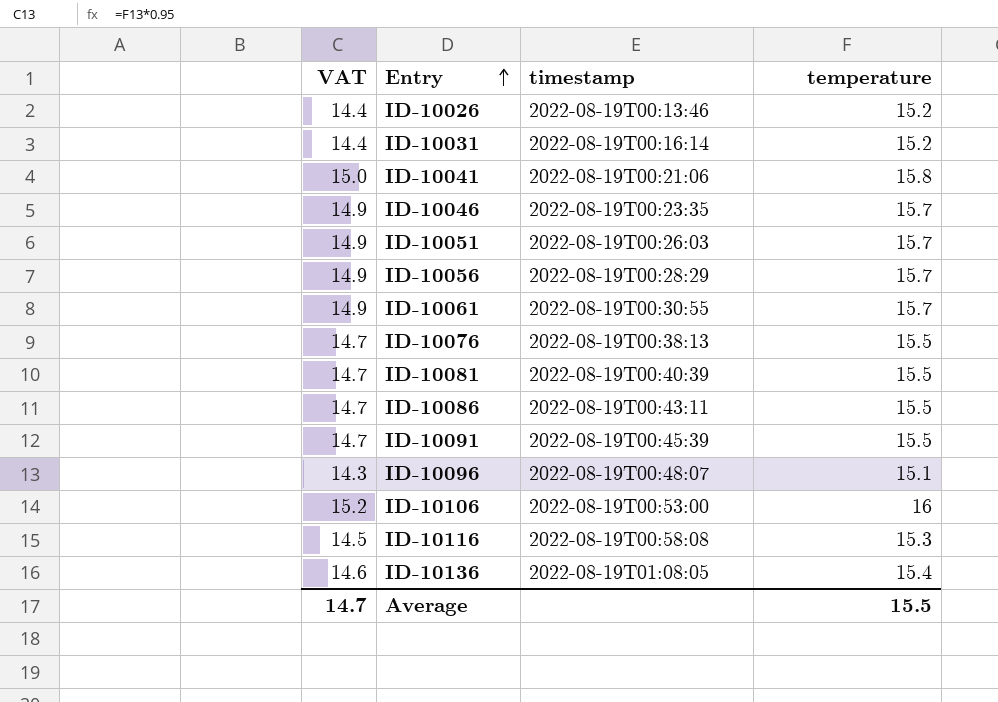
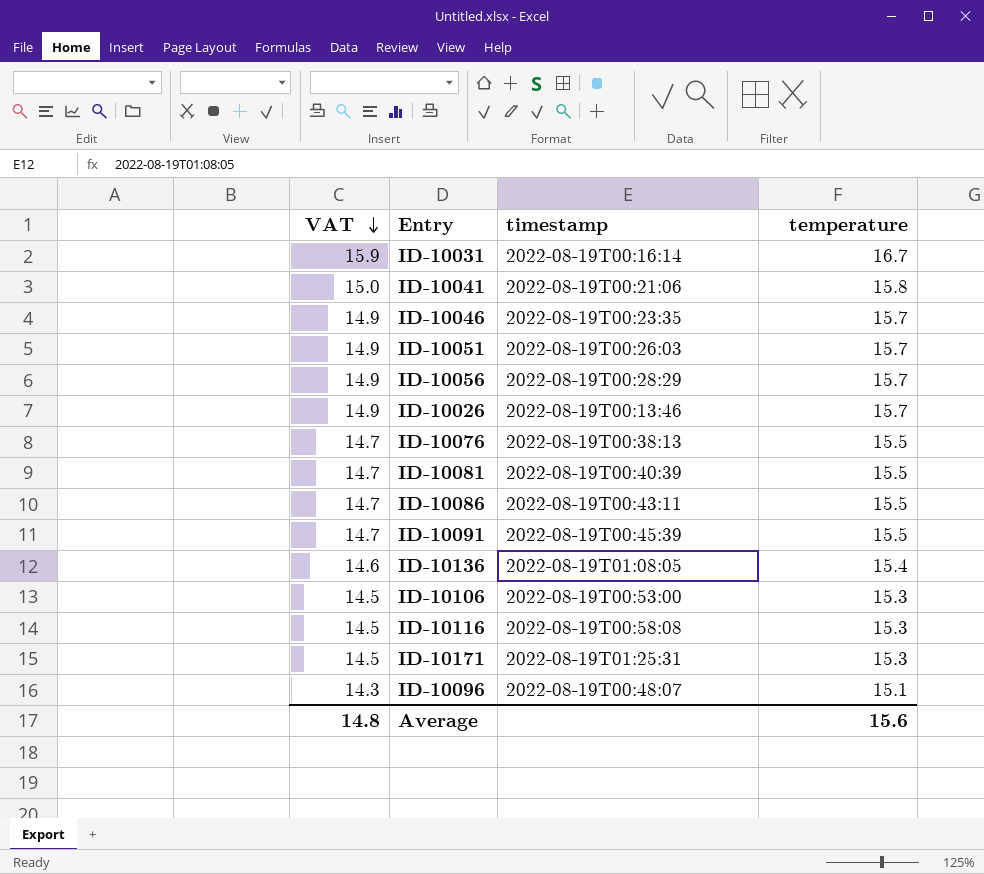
row order: Entry ascending -> VAT descending
row ID-10061: 14.9 | 2022-08-19T00:30:55 | 15.7 -> none
ID-10031 | VAT: 14.4 -> 15.9
ID-10031 | temperature: 15.2 -> 16.7
ID-10026 | VAT: 14.4 -> 14.9
ID-10026 | temperature: 15.2 -> 15.7
ID-10106 | VAT: 15.2 -> 14.5
ID-10106 | temperature: 16 -> 15.3
row ID-10171: none -> 14.5 | 2022-08-19T01:25:31 | 15.3
Average | VAT: 14.7 -> 14.8
Average | temperature: 15.5 -> 15.6

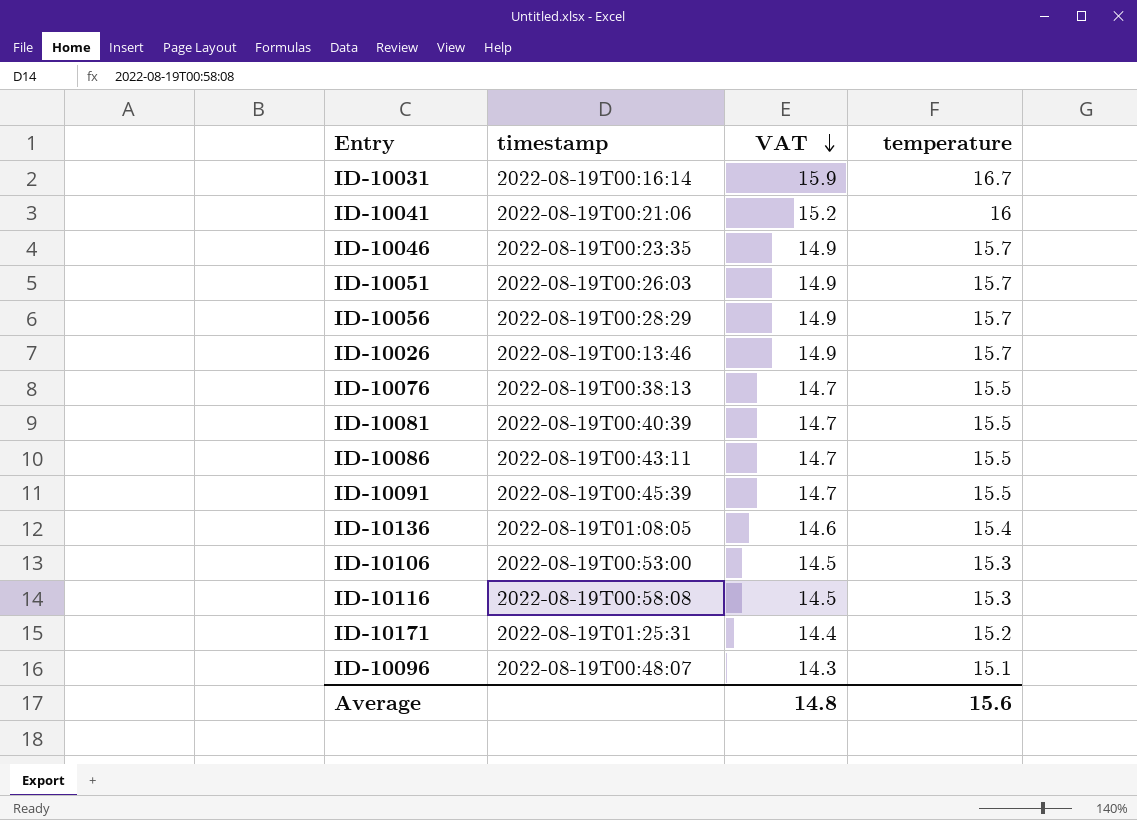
column VAT | position: 1 -> 3
ID-10041 | VAT: 15.0 -> 15.2
ID-10041 | temperature: 15.8 -> 16
ID-10171 | VAT: 14.5 -> 14.4
ID-10171 | temperature: 15.3 -> 15.2

